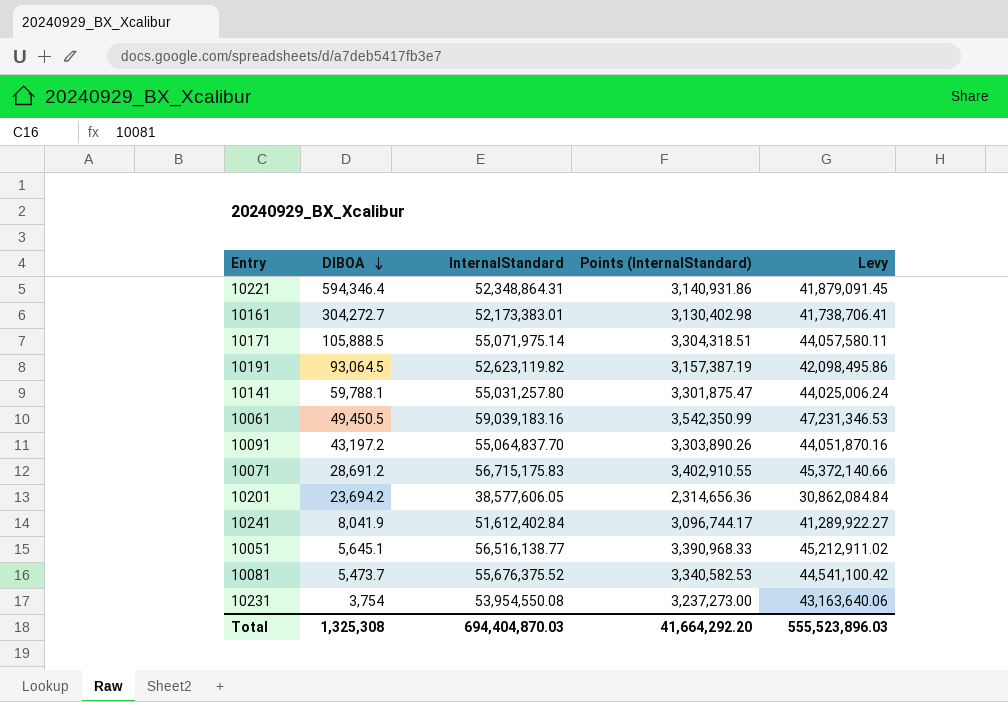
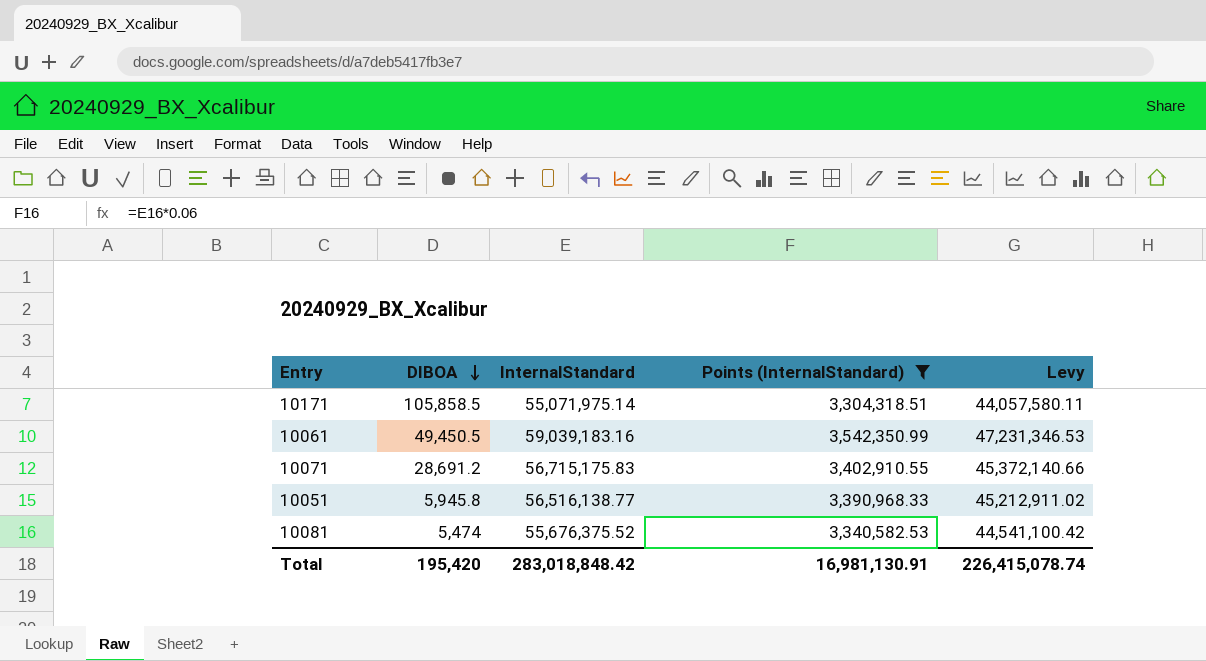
filter: none -> Points (InternalStandard) >= 3,304,318.51
10171 | DIBOA: 105,888.5 -> 105,858.5
10051 | DIBOA: 5,645.1 -> 5,945.8
10081 | DIBOA: 5,473.7 -> 5,474
Total | DIBOA: 1,325,308 -> 195,420
Total | InternalStandard: 694,404,870.03 -> 283,018,848.42
Total | Points (InternalStandard): 41,664,292.20 -> 16,981,130.91
Total | Levy: 555,523,896.03 -> 226,415,078.74

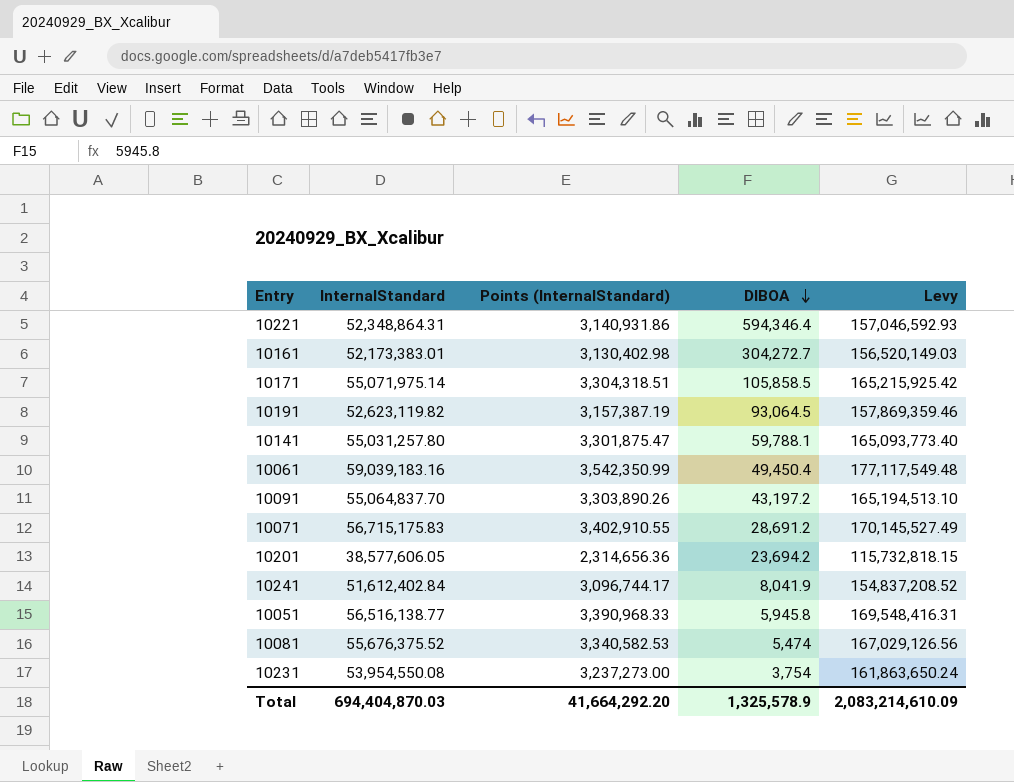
filter: Points (InternalStandard) >= 3,304,318.51 -> none
column DIBOA | position: 2 -> 4
column Levy | formula: [InternalStandard] * 0.8 -> [InternalStandard] * 3
10061 | DIBOA: 49,450.5 -> 49,450.4
Total | InternalStandard: 283,018,848.42 -> 694,404,870.03
Total | Points (InternalStandard): 16,981,130.91 -> 41,664,292.20
Total | DIBOA: 195,420 -> 1,325,578.9
Total | Levy: 226,415,078.74 -> 2,083,214,610.09

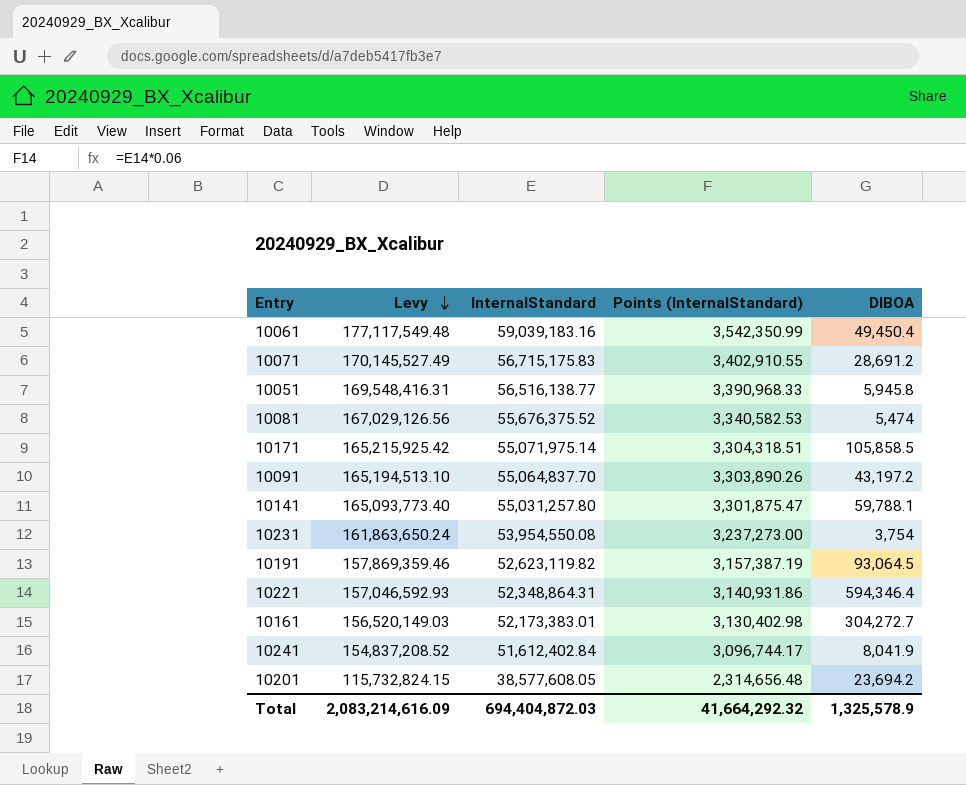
row order: DIBOA descending -> Levy descending
column Levy | position: 5 -> 2
10201 | Levy: 115,732,818.15 -> 115,732,824.15
10201 | InternalStandard: 38,577,606.05 -> 38,577,608.05
10201 | Points (InternalStandard): 2,314,656.36 -> 2,314,656.48
Total | Levy: 2,083,214,610.09 -> 2,083,214,616.09
Total | InternalStandard: 694,404,870.03 -> 694,404,872.03
Total | Points (InternalStandard): 41,664,292.20 -> 41,664,292.32

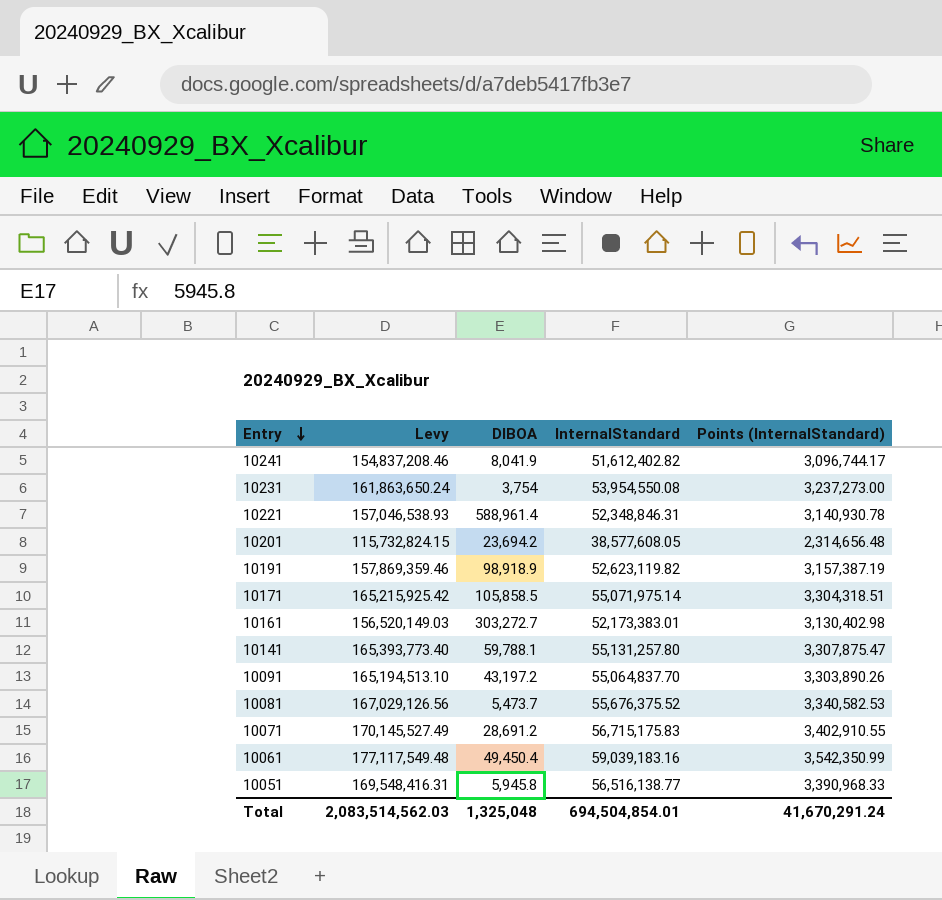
row order: Levy descending -> Entry descending
column DIBOA | position: 5 -> 3
10241 | Levy: 154,837,208.52 -> 154,837,208.46
10241 | InternalStandard: 51,612,402.84 -> 51,612,402.82
10221 | Levy: 157,046,592.93 -> 157,046,538.93
10221 | DIBOA: 594,346.4 -> 588,961.4
10221 | InternalStandard: 52,348,864.31 -> 52,348,846.31
10221 | Points (InternalStandard): 3,140,931.86 -> 3,140,930.78
10191 | DIBOA: 93,064.5 -> 98,918.9
10161 | DIBOA: 304,272.7 -> 303,272.7
10141 | Levy: 165,093,773.40 -> 165,393,773.40
10141 | InternalStandard: 55,031,257.80 -> 55,131,257.80
10141 | Points (InternalStandard): 3,301,875.47 -> 3,307,875.47
10081 | DIBOA: 5,474 -> 5,473.7
Total | Levy: 2,083,214,616.09 -> 2,083,514,562.03
Total | DIBOA: 1,325,578.9 -> 1,325,048
Total | InternalStandard: 694,404,872.03 -> 694,504,854.01
Total | Points (InternalStandard): 41,664,292.32 -> 41,670,291.24

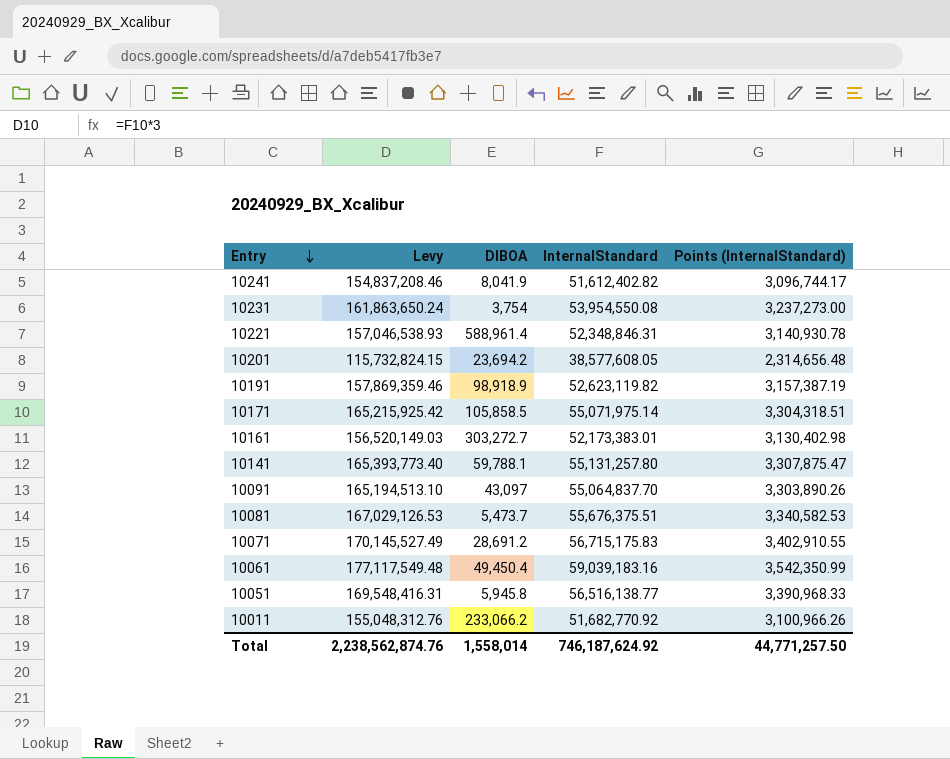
10091 | DIBOA: 43,197.2 -> 43,097
10081 | Levy: 167,029,126.56 -> 167,029,126.53
10081 | InternalStandard: 55,676,375.52 -> 55,676,375.51
row 10011: none -> 155,048,312.76 | 233,066.2 | 51,682,770.92 | 3,100,966.26
Total | Levy: 2,083,514,562.03 -> 2,238,562,874.76
Total | DIBOA: 1,325,048 -> 1,558,014
Total | InternalStandard: 694,504,854.01 -> 746,187,624.92
Total | Points (InternalStandard): 41,670,291.24 -> 44,771,257.50

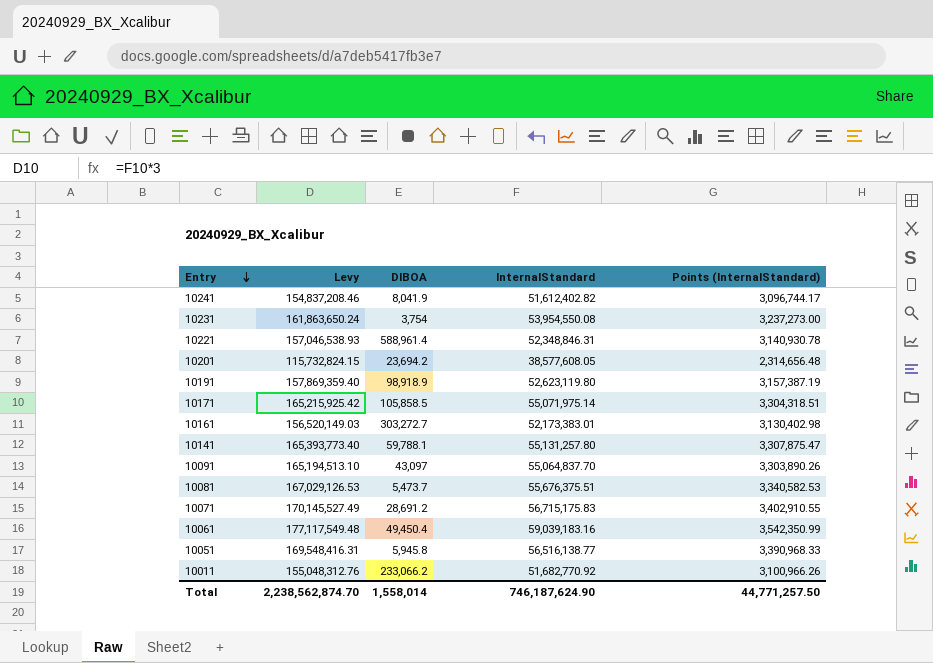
10191 | Levy: 157,869,359.46 -> 157,869,359.40
10191 | InternalStandard: 52,623,119.82 -> 52,623,119.80
Total | Levy: 2,238,562,874.76 -> 2,238,562,874.70
Total | InternalStandard: 746,187,624.92 -> 746,187,624.90

